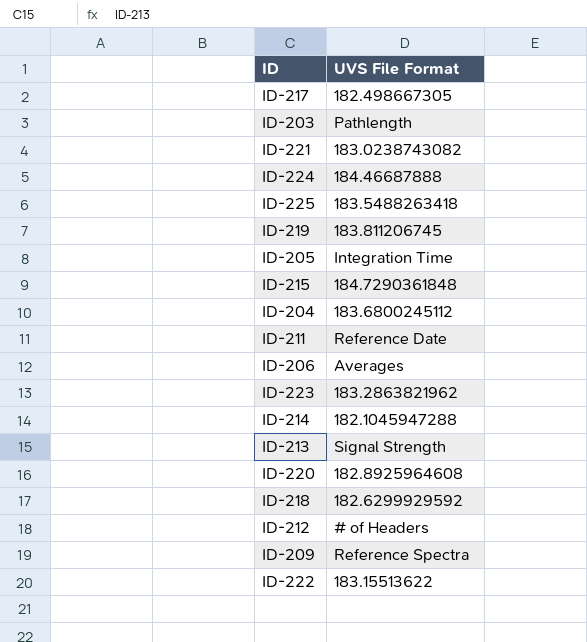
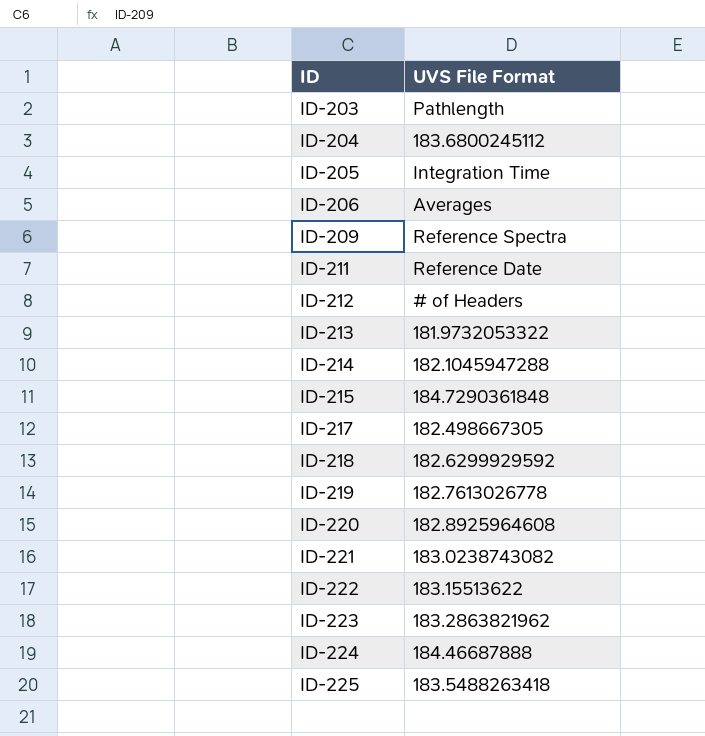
row order: none -> ID ascending
ID-213 | UVS File Format: Signal Strength -> 181.9732053322
ID-219 | UVS File Format: 183.811206745 -> 182.7613026778

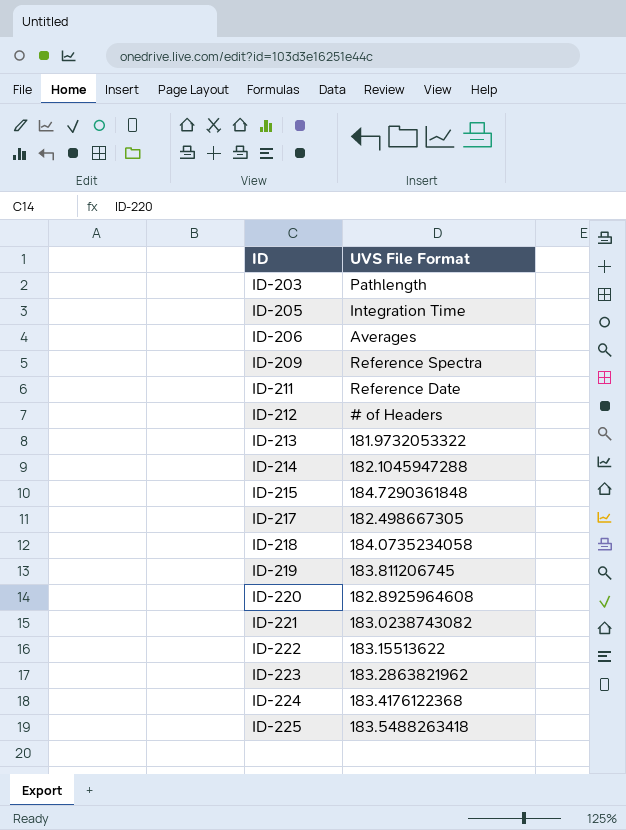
row ID-204: 183.6800245112 -> none
ID-218 | UVS File Format: 182.6299929592 -> 184.0735234058
ID-219 | UVS File Format: 182.7613026778 -> 183.811206745
ID-224 | UVS File Format: 184.46687888 -> 183.4176122368

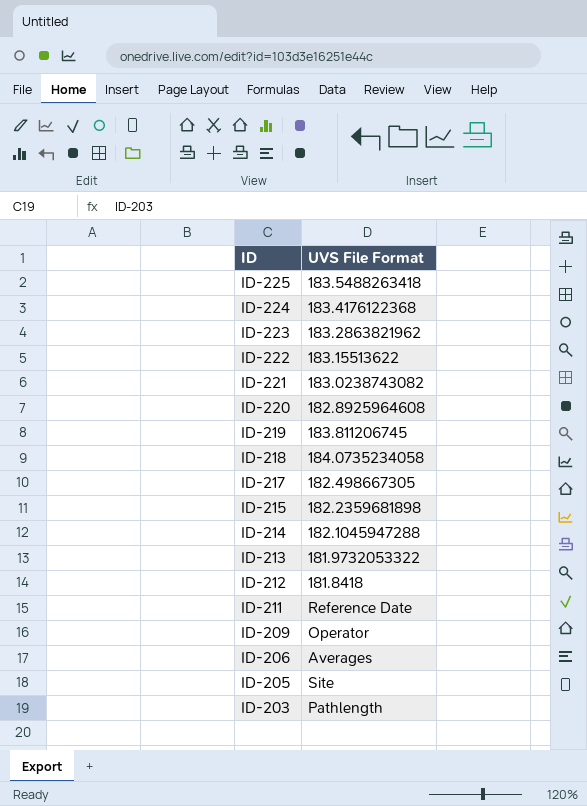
row order: ID ascending -> ID descending
ID-215 | UVS File Format: 184.7290361848 -> 182.2359681898
ID-212 | UVS File Format: # of Headers -> 181.8418
ID-209 | UVS File Format: Reference Spectra -> Operator
ID-205 | UVS File Format: Integration Time -> Site

